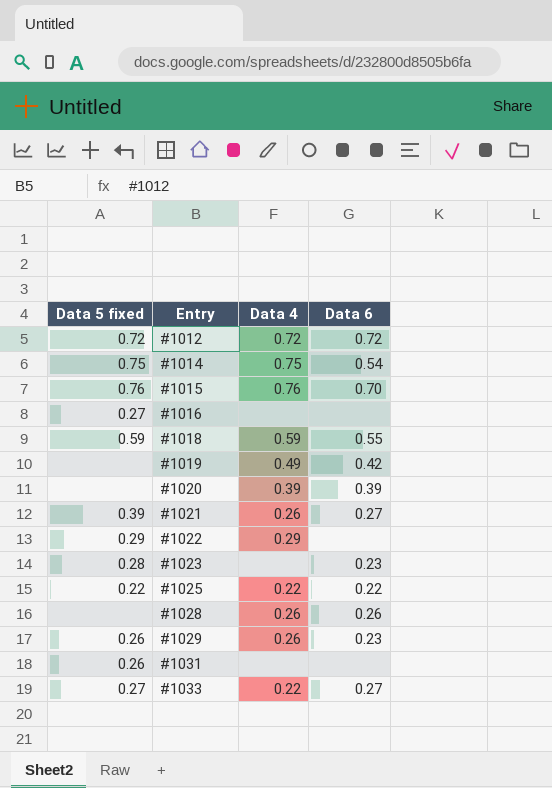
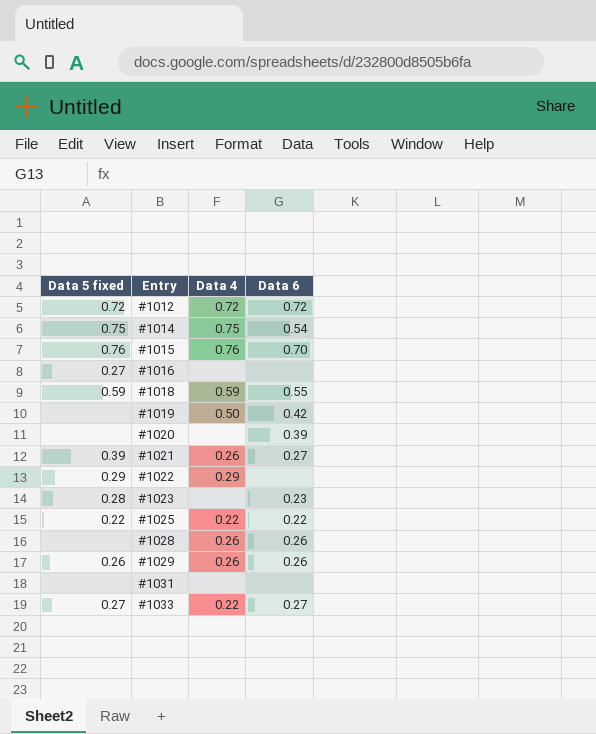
#1019 | Data 4: 0.49 -> 0.50
#1020 | Data 4: 0.39 -> none
#1029 | Data 6: 0.23 -> 0.26
#1031 | Data 5 fixed: 0.26 -> none

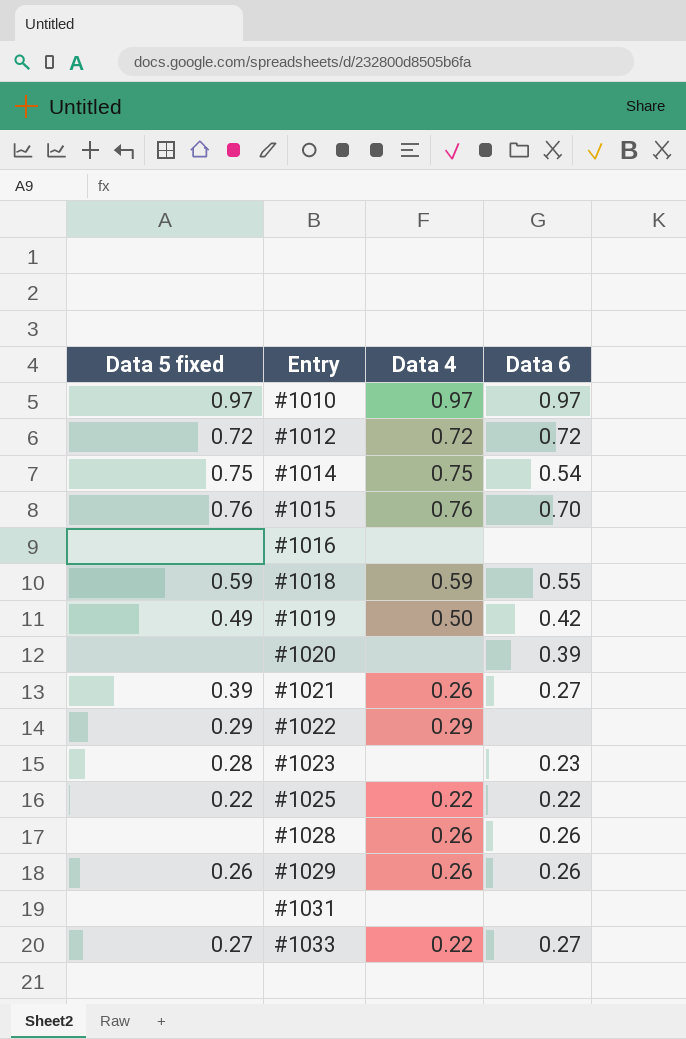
row #1010: none -> 0.97 | 0.97 | 0.97
#1016 | Data 5 fixed: 0.27 -> none
#1019 | Data 5 fixed: none -> 0.49

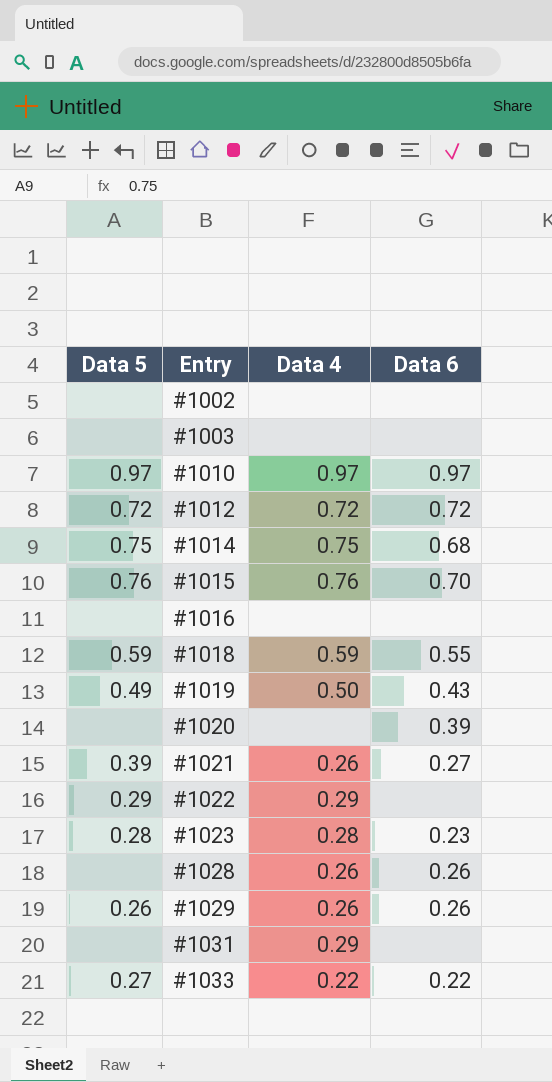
column name: Data 5 fixed -> Data 5
row #1025: 0.22 | 0.22 | 0.22 -> none
row #1002: none -> none | none | none
row #1003: none -> none | none | none
#1014 | Data 6: 0.54 -> 0.68
#1019 | Data 6: 0.42 -> 0.43
#1023 | Data 4: none -> 0.28
#1031 | Data 4: none -> 0.29
#1033 | Data 6: 0.27 -> 0.22

